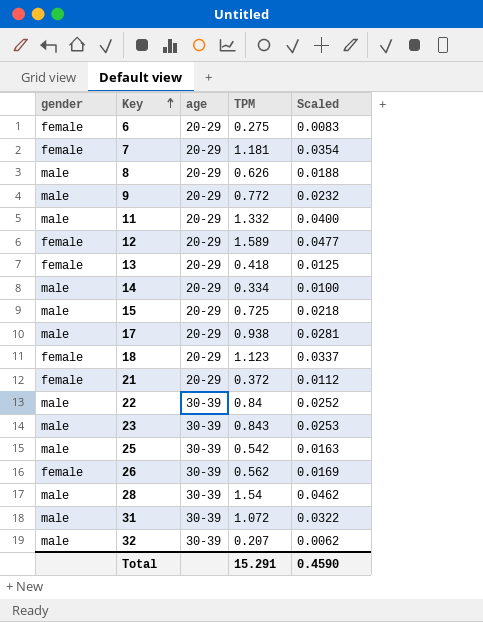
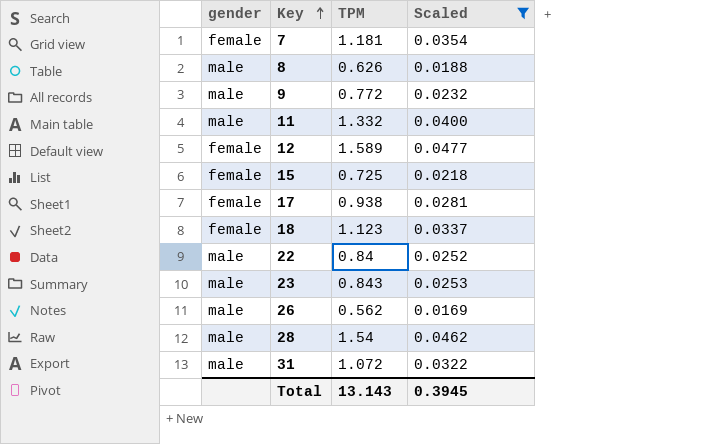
filter: none -> Scaled >= 0.0169
column age | position: 3 -> none
15 | gender: male -> female
17 | gender: male -> female
26 | gender: female -> male
Total | TPM: 15.291 -> 13.143
Total | Scaled: 0.4590 -> 0.3945

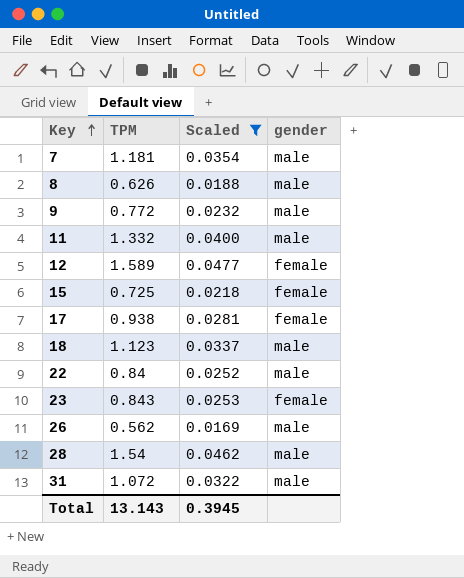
column gender | position: 1 -> 4
7 | gender: female -> male
18 | gender: female -> male
23 | gender: male -> female

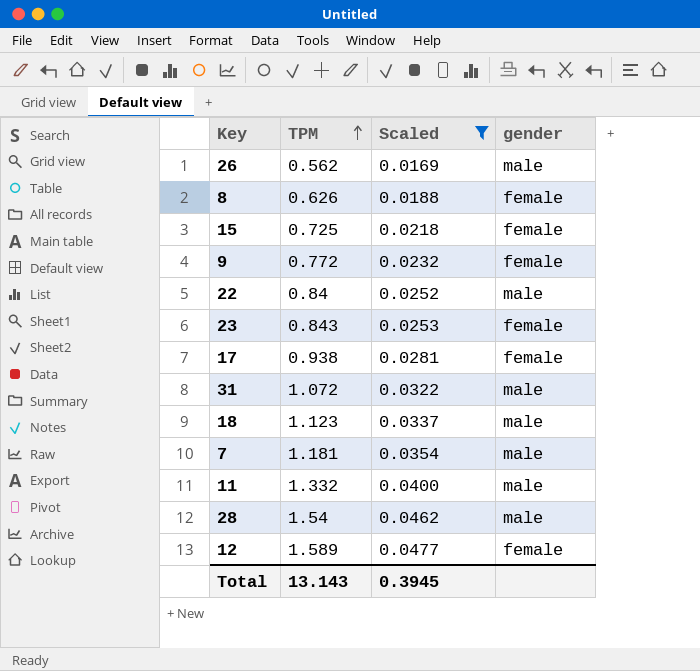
row order: Key ascending -> TPM ascending
8 | gender: male -> female
9 | gender: male -> female

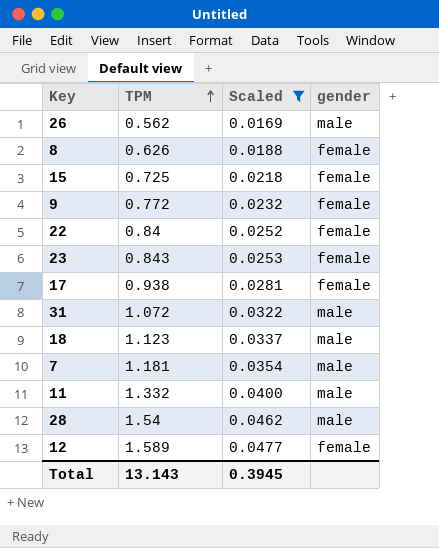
22 | gender: male -> female

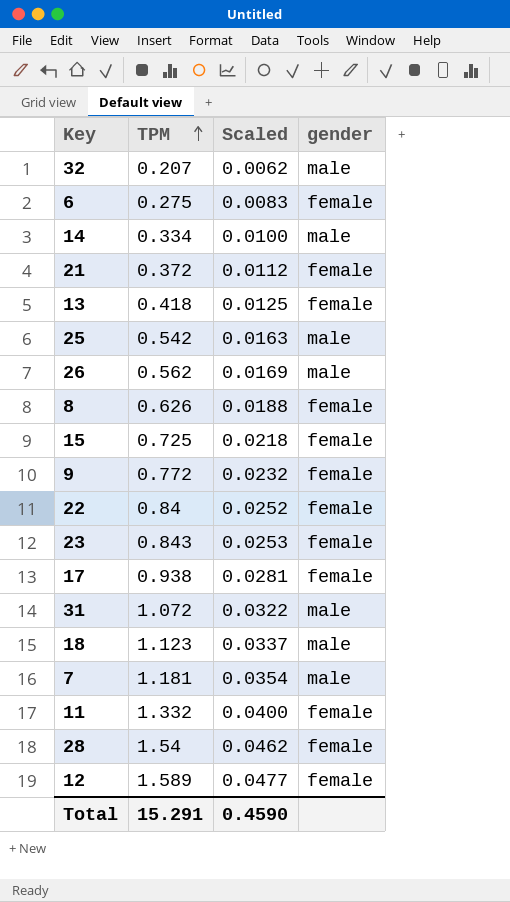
filter: Scaled >= 0.0169 -> none
11 | gender: male -> female
28 | gender: male -> female
Total | TPM: 13.143 -> 15.291
Total | Scaled: 0.3945 -> 0.4590

